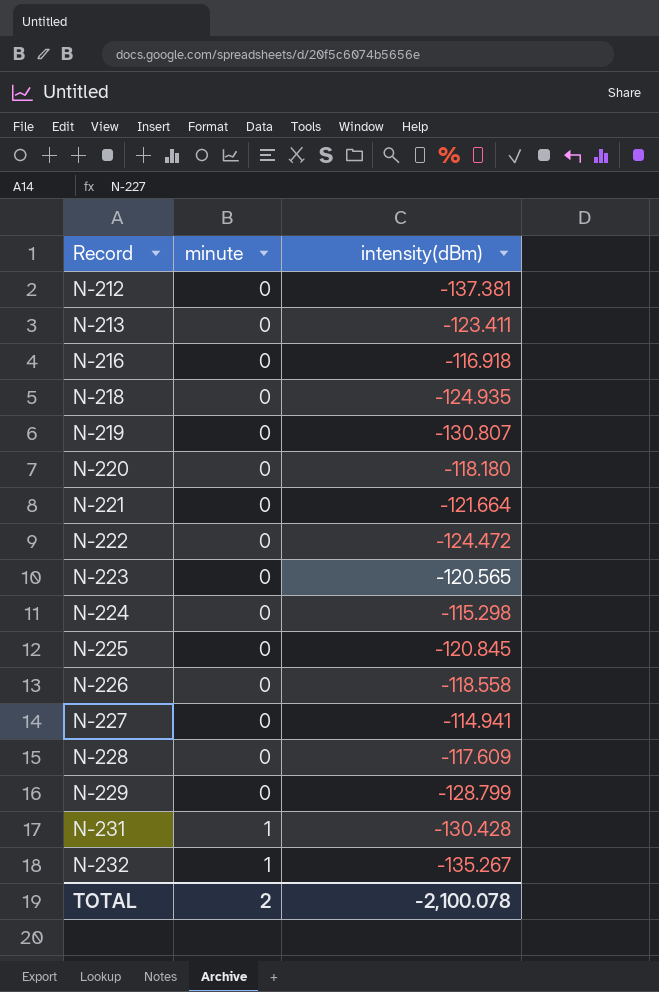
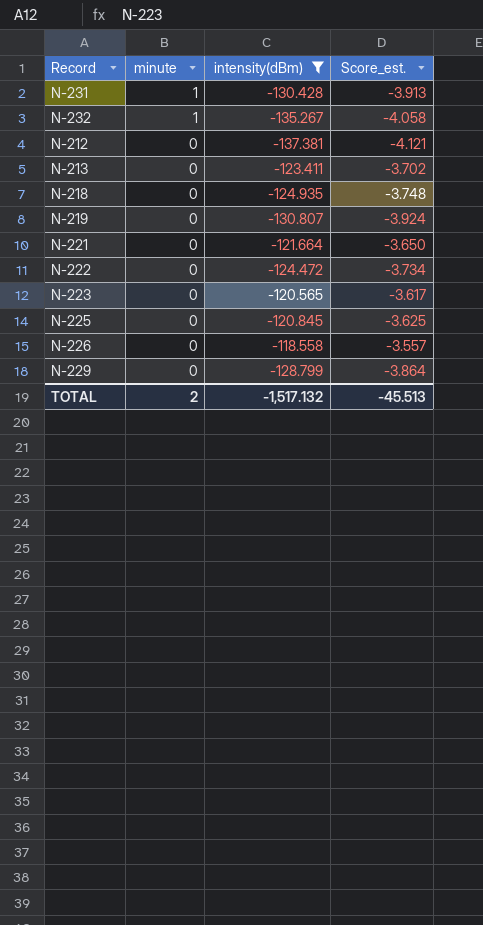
filter: none -> intensity(dBm) <= -118.558
row order: Record ascending -> minute descending
column Score_est. | formula: none -> [intensity(dBm)] * 0.03
TOTAL | intensity(dBm): -2,100.078 -> -1,517.132

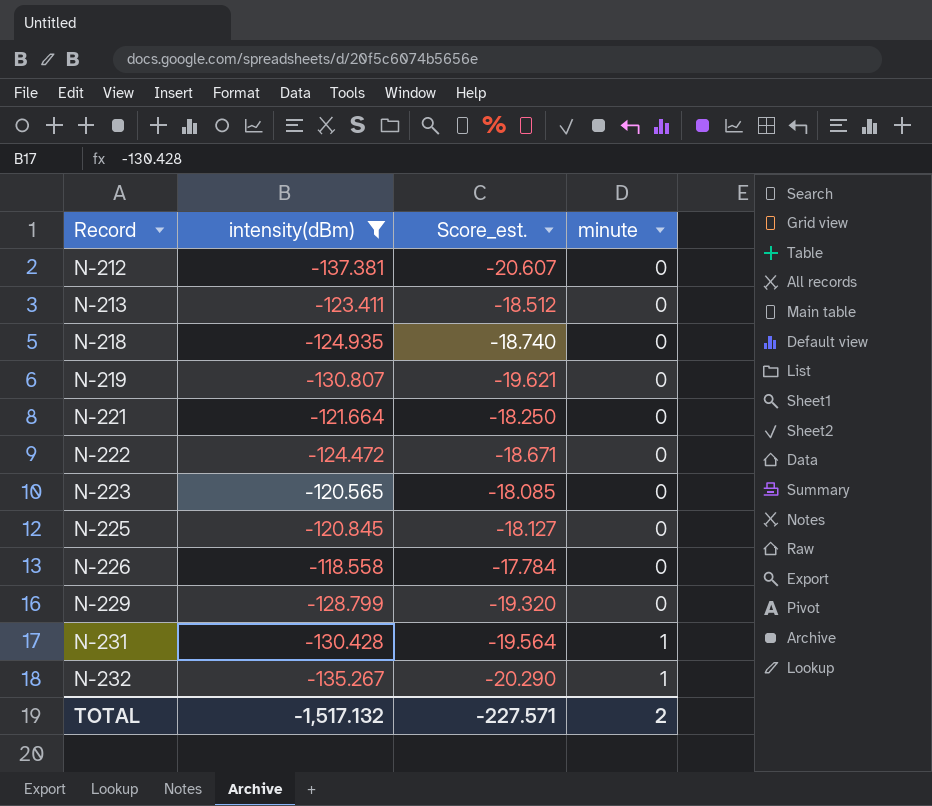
row order: minute descending -> Record ascending
column Score_est. | formula: [intensity(dBm)] * 0.03 -> [intensity(dBm)] * 0.15
column minute | position: 2 -> 4
TOTAL | Score_est.: -45.513 -> -227.571

